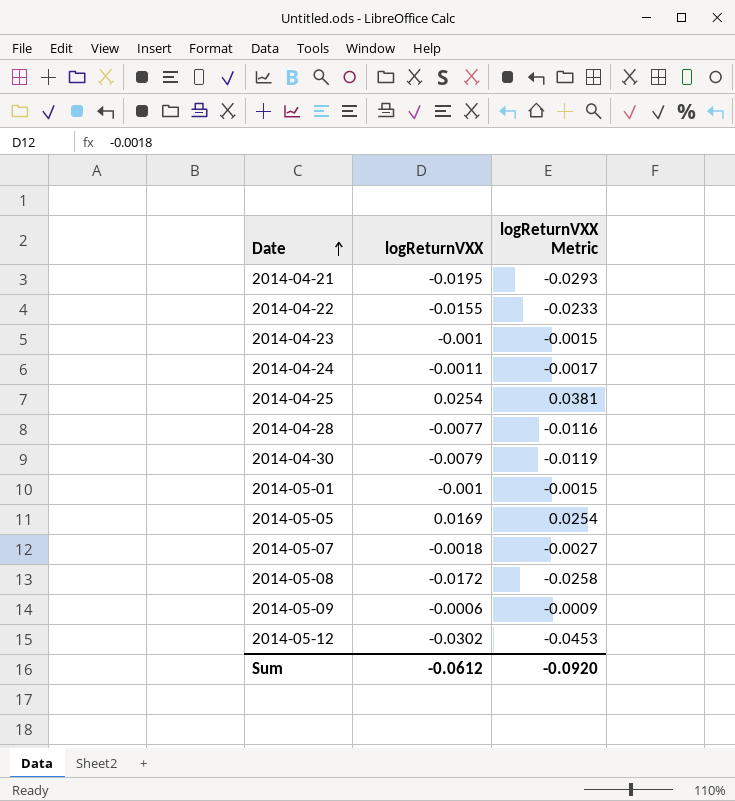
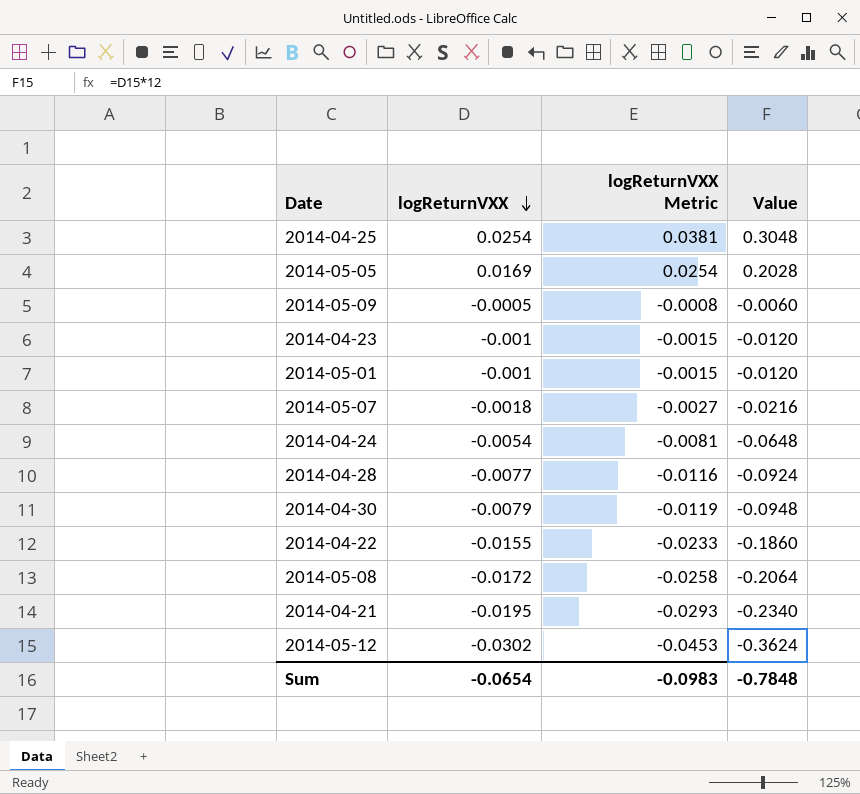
row order: Date ascending -> logReturnVXX descending
column Value | formula: none -> [logReturnVXX] * 12
2014-05-09 | logReturnVXX: -0.0006 -> -0.0005
2014-05-09 | logReturnVXX Metric: -0.0009 -> -0.0008
2014-04-24 | logReturnVXX: -0.0011 -> -0.0054
2014-04-24 | logReturnVXX Metric: -0.0017 -> -0.0081
Sum | logReturnVXX: -0.0612 -> -0.0654
Sum | logReturnVXX Metric: -0.0920 -> -0.0983

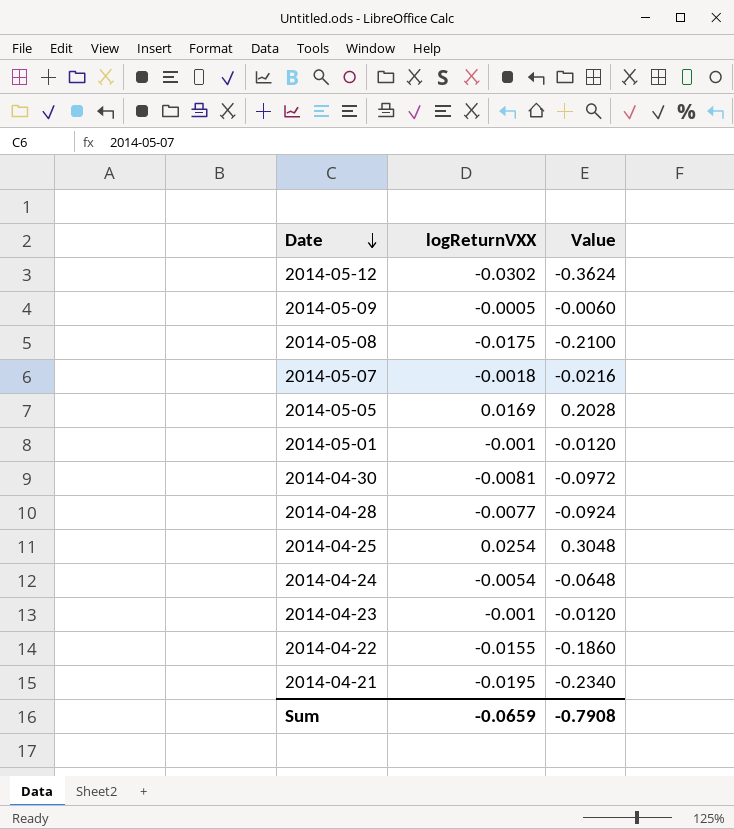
row order: logReturnVXX descending -> Date descending
column logReturnVXX Metric | formula: [logReturnVXX] * 1.5 -> none
2014-05-08 | logReturnVXX: -0.0172 -> -0.0175
2014-05-08 | Value: -0.2064 -> -0.2100
2014-04-30 | logReturnVXX: -0.0079 -> -0.0081
2014-04-30 | Value: -0.0948 -> -0.0972
Sum | logReturnVXX: -0.0654 -> -0.0659
Sum | Value: -0.7848 -> -0.7908

